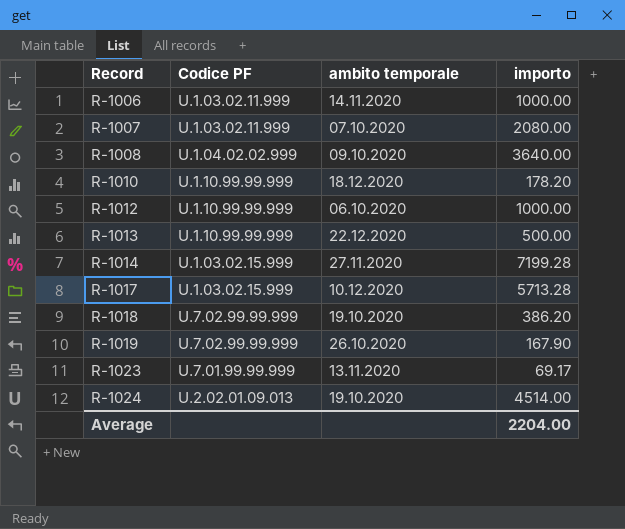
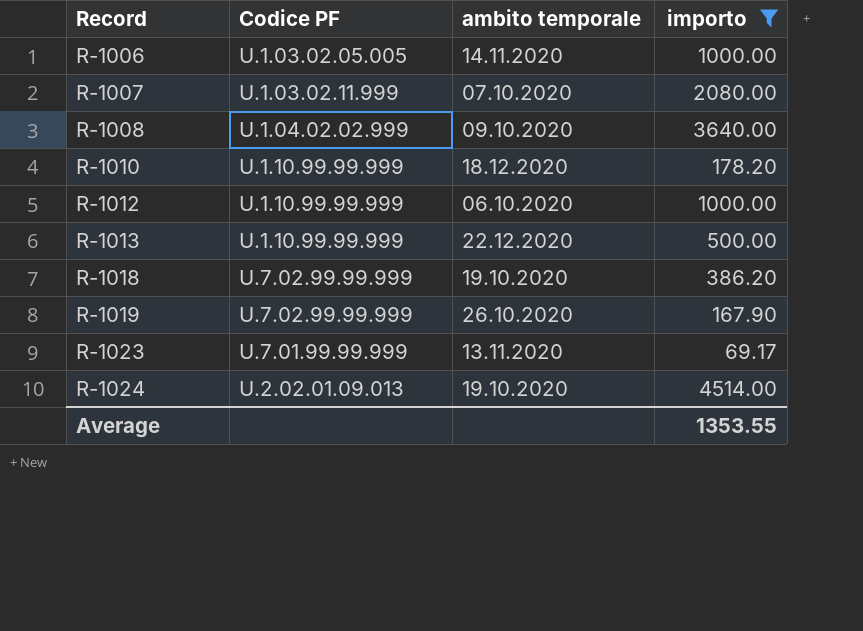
filter: none -> importo <= 4514.00
R-1006 | Codice PF: U.1.03.02.11.999 -> U.1.03.02.05.005
Average | importo: 2204.00 -> 1353.55

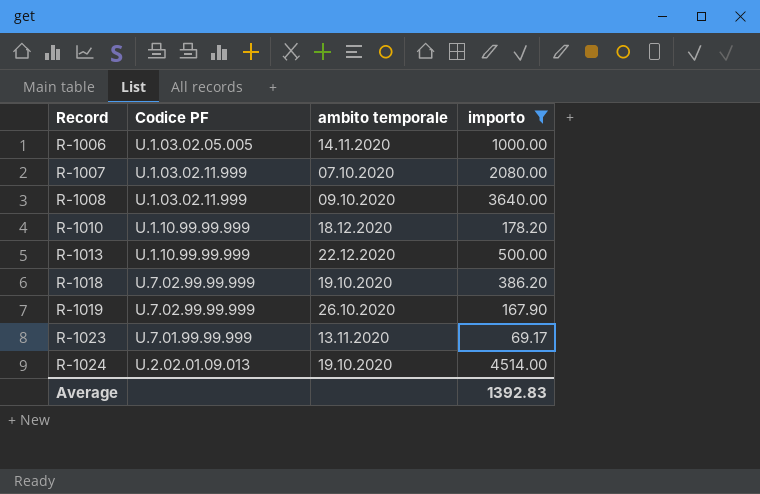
row R-1012: U.1.10.99.99.999 | 06.10.2020 | 1000.00 -> none
R-1008 | Codice PF: U.1.04.02.02.999 -> U.1.03.02.11.999
Average | importo: 1353.55 -> 1392.83

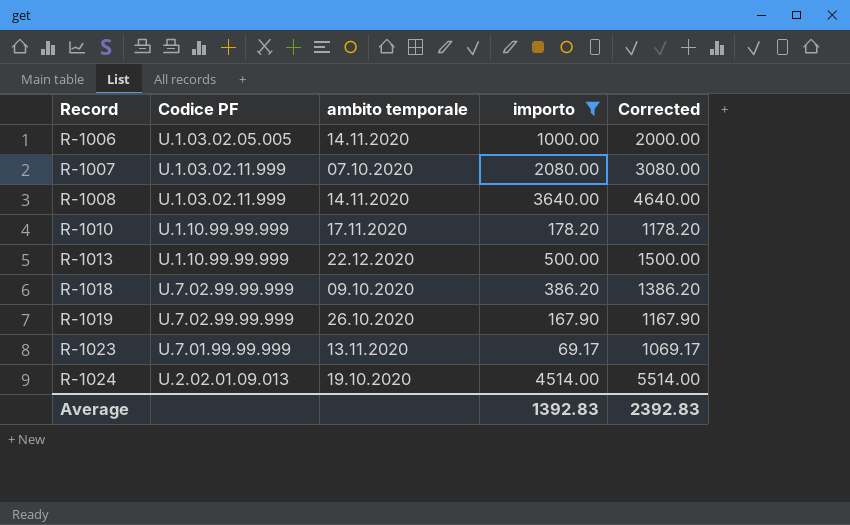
column Corrected | formula: none -> [importo] + 1000
R-1008 | ambito temporale: 09.10.2020 -> 14.11.2020
R-1010 | ambito temporale: 18.12.2020 -> 17.11.2020
R-1018 | ambito temporale: 19.10.2020 -> 09.10.2020

